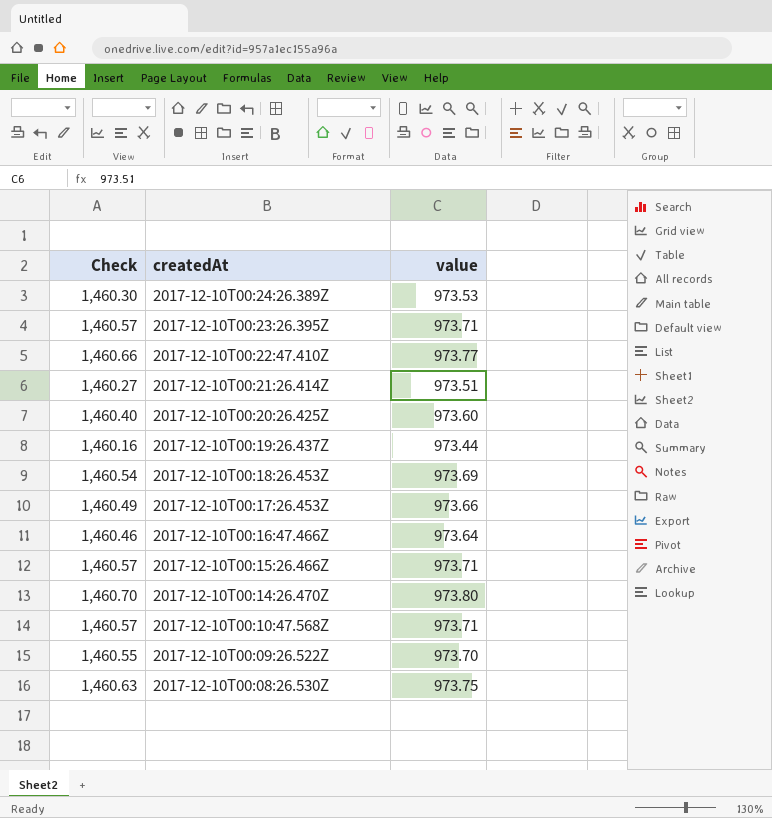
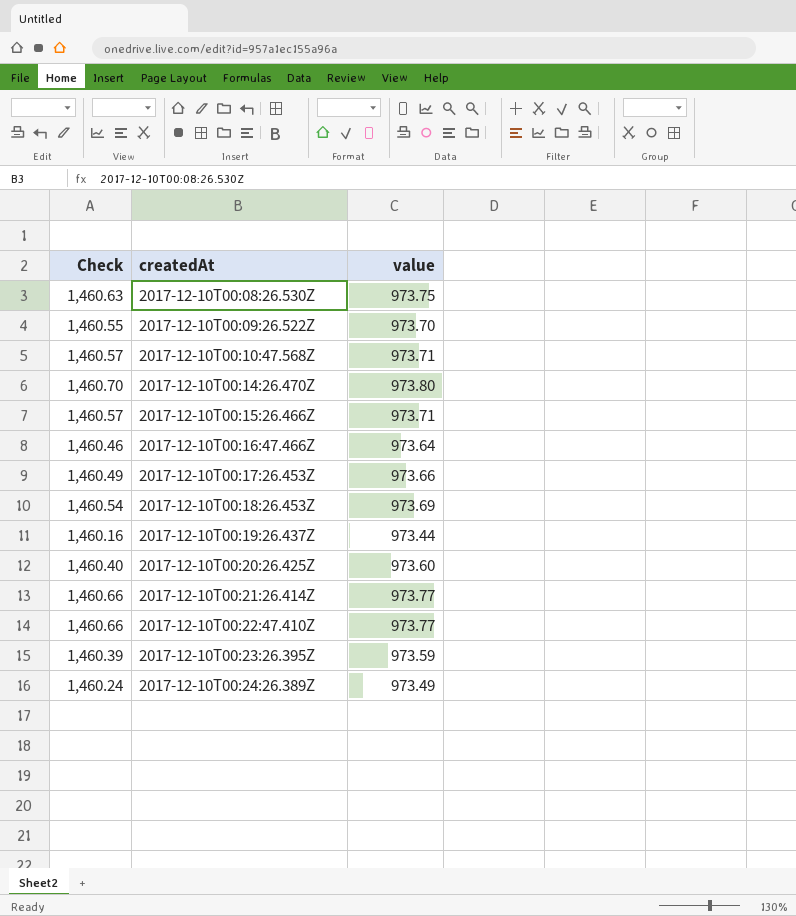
row order: createdAt descending -> createdAt ascending
2017-12-10T00:21:26.414Z | Check: 1,460.27 -> 1,460.66
2017-12-10T00:21:26.414Z | value: 973.51 -> 973.77
2017-12-10T00:23:26.395Z | Check: 1,460.57 -> 1,460.39
2017-12-10T00:23:26.395Z | value: 973.71 -> 973.59
2017-12-10T00:24:26.389Z | Check: 1,460.30 -> 1,460.24
2017-12-10T00:24:26.389Z | value: 973.53 -> 973.49

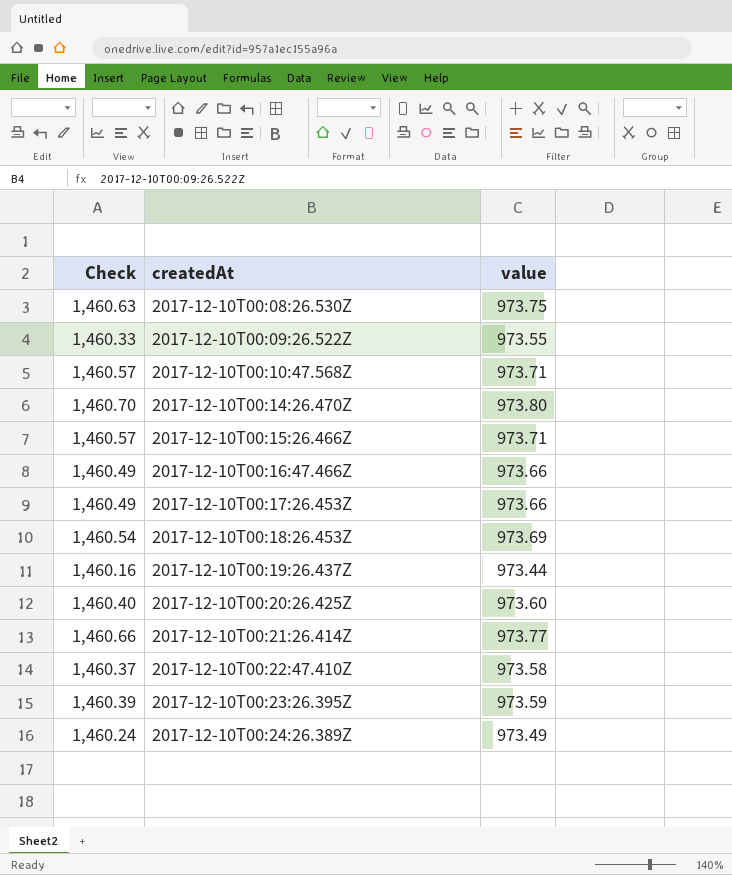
2017-12-10T00:09:26.522Z | Check: 1,460.55 -> 1,460.33
2017-12-10T00:09:26.522Z | value: 973.70 -> 973.55
2017-12-10T00:16:47.466Z | Check: 1,460.46 -> 1,460.49
2017-12-10T00:16:47.466Z | value: 973.64 -> 973.66
2017-12-10T00:22:47.410Z | Check: 1,460.66 -> 1,460.37
2017-12-10T00:22:47.410Z | value: 973.77 -> 973.58

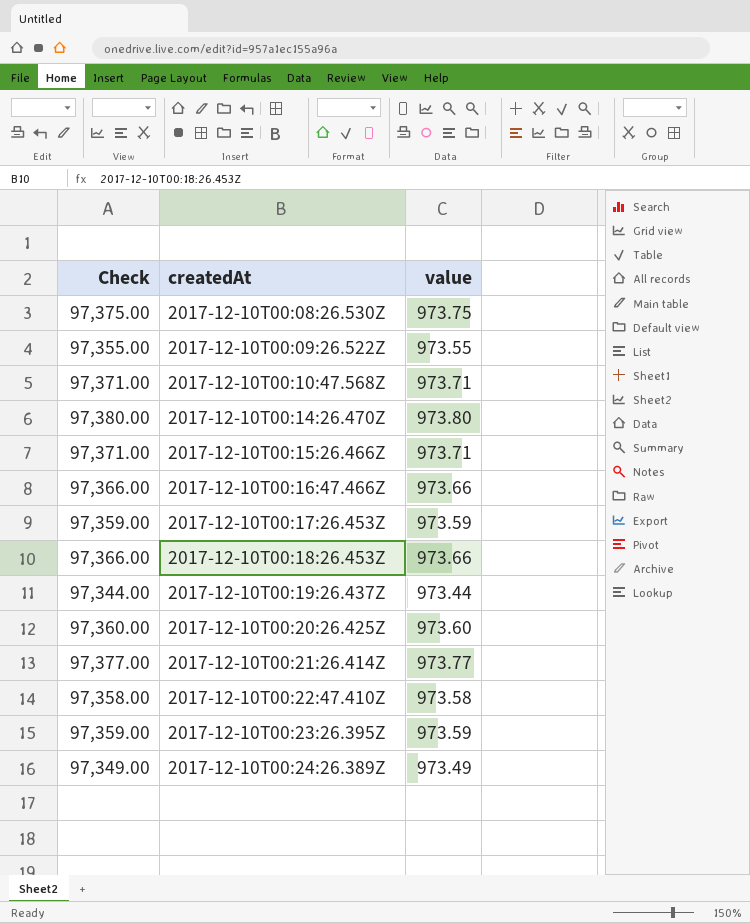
column Check | formula: [value] * 1.5 -> [value] * 100
2017-12-10T00:17:26.453Z | value: 973.66 -> 973.59
2017-12-10T00:18:26.453Z | value: 973.69 -> 973.66

